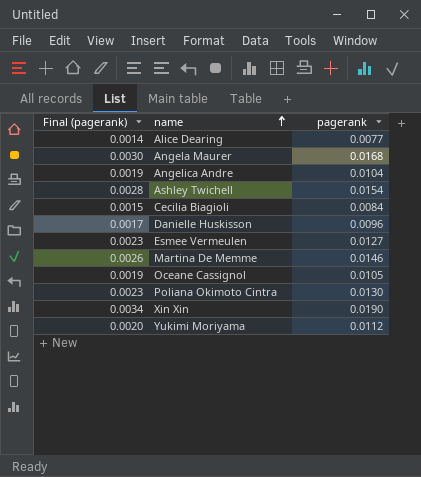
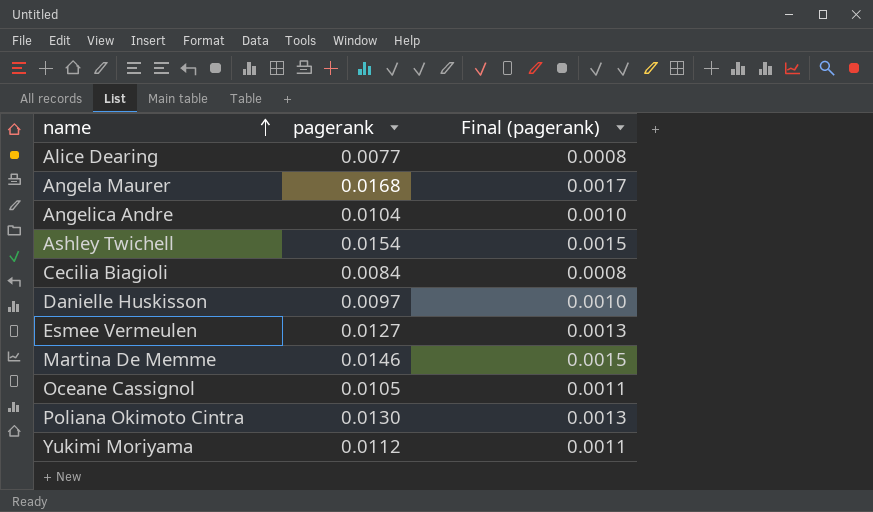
column Final (pagerank) | formula: [pagerank] * 0.18 -> [pagerank] * 0.1
column Final (pagerank) | position: 1 -> 3
row Xin Xin: 0.0034 | 0.0190 -> none
Danielle Huskisson | pagerank: 0.0096 -> 0.0097

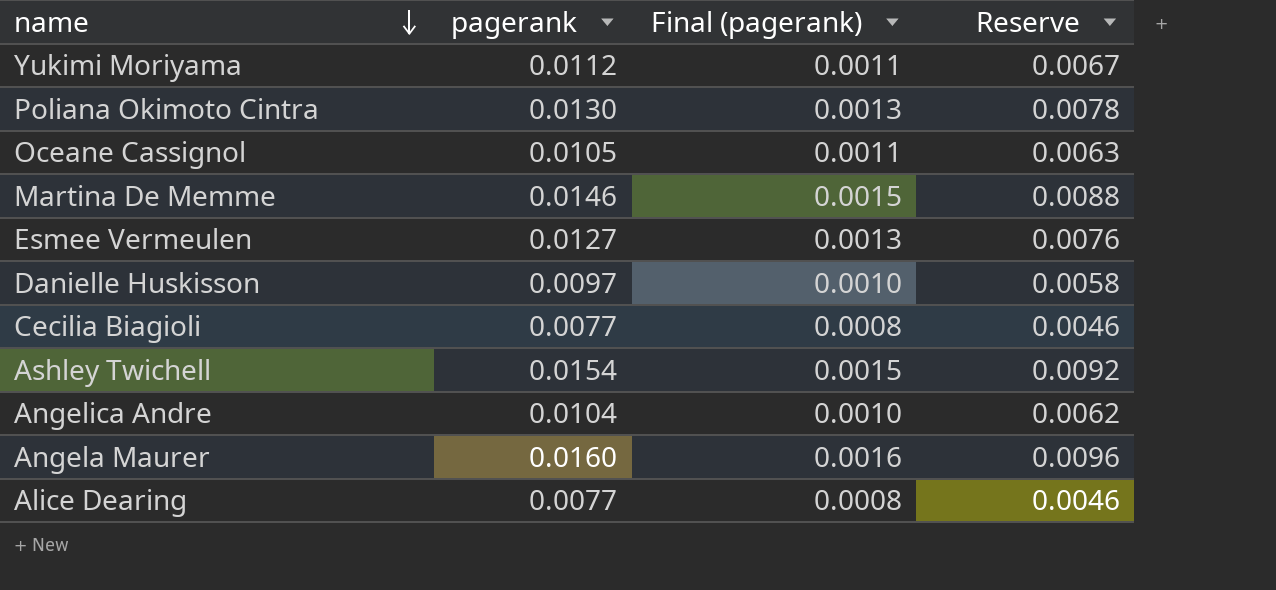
row order: name ascending -> name descending
column Reserve | formula: none -> [pagerank] * 0.6
Cecilia Biagioli | pagerank: 0.0084 -> 0.0077
Angela Maurer | pagerank: 0.0168 -> 0.0160
Angela Maurer | Final (pagerank): 0.0017 -> 0.0016

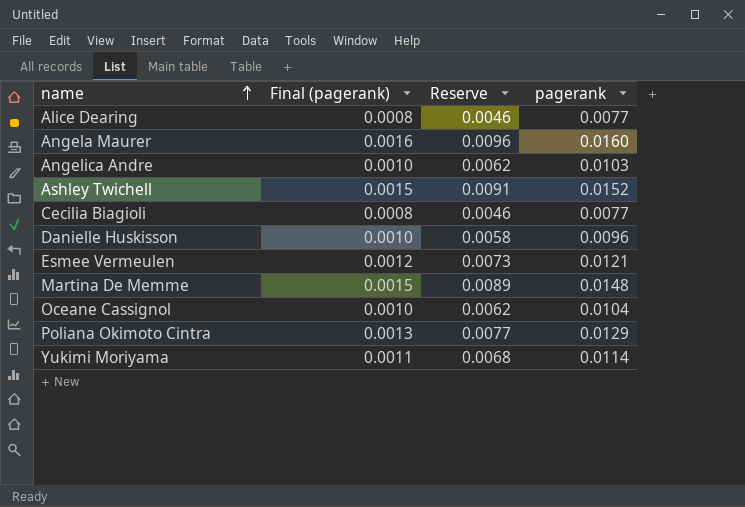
row order: name descending -> name ascending
column pagerank | position: 2 -> 4
Angelica Andre | pagerank: 0.0104 -> 0.0103
Ashley Twichell | Reserve: 0.0092 -> 0.0091
Ashley Twichell | pagerank: 0.0154 -> 0.0152
Danielle Huskisson | pagerank: 0.0097 -> 0.0096
Esmee Vermeulen | Final (pagerank): 0.0013 -> 0.0012
Esmee Vermeulen | Reserve: 0.0076 -> 0.0073
Esmee Vermeulen | pagerank: 0.0127 -> 0.0121
Martina De Memme | Reserve: 0.0088 -> 0.0089
Martina De Memme | pagerank: 0.0146 -> 0.0148
Oceane Cassignol | Final (pagerank): 0.0011 -> 0.0010
Oceane Cassignol | Reserve: 0.0063 -> 0.0062
Oceane Cassignol | pagerank: 0.0105 -> 0.0104
Poliana Okimoto Cintra | Reserve: 0.0078 -> 0.0077
Poliana Okimoto Cintra | pagerank: 0.0130 -> 0.0129
Yukimi Moriyama | Reserve: 0.0067 -> 0.0068
Yukimi Moriyama | pagerank: 0.0112 -> 0.0114

